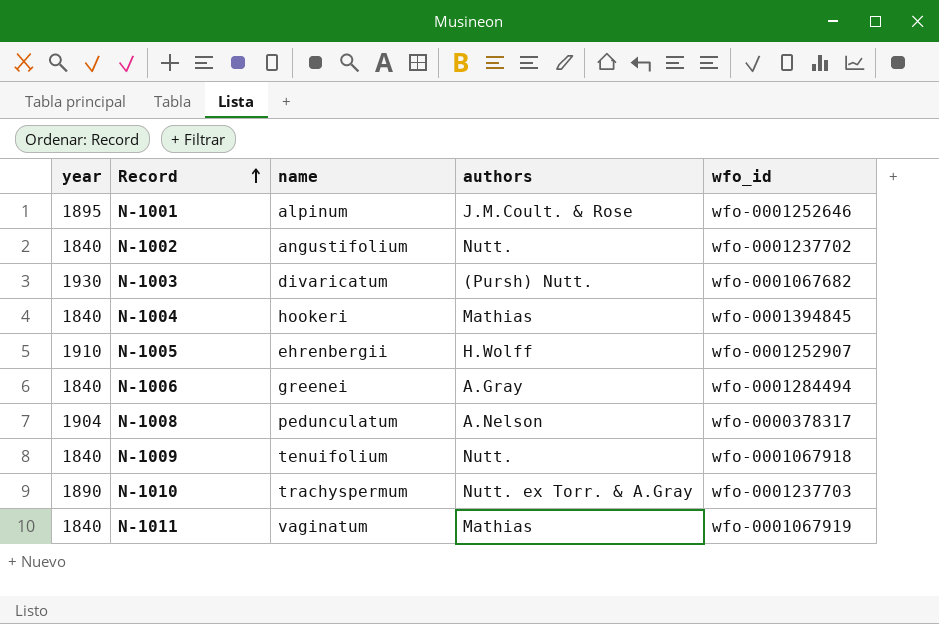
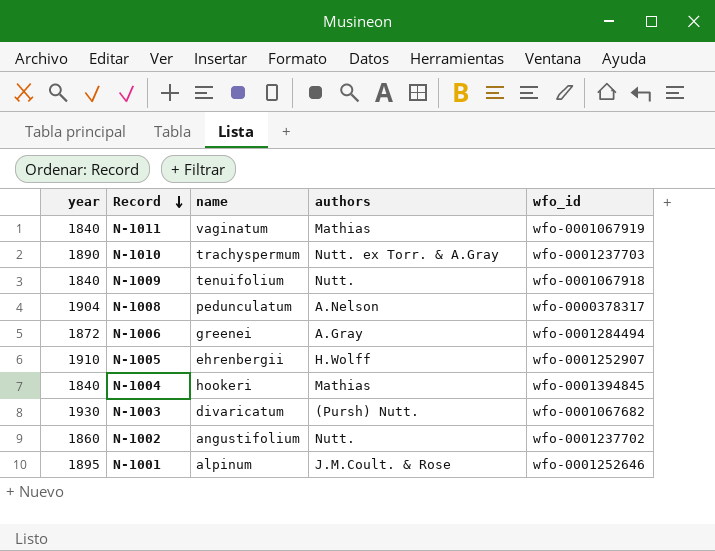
row order: Record ascending -> Record descending
N-1006 | year: 1840 -> 1872
N-1002 | year: 1840 -> 1860

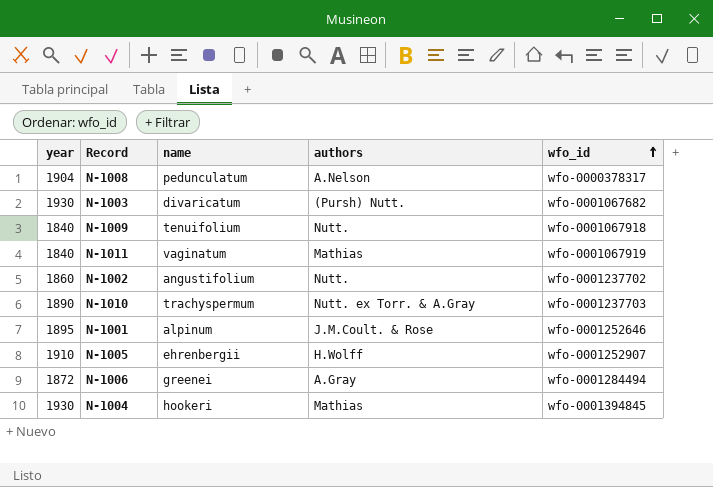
row order: Record descending -> wfo_id ascending
N-1004 | year: 1840 -> 1930

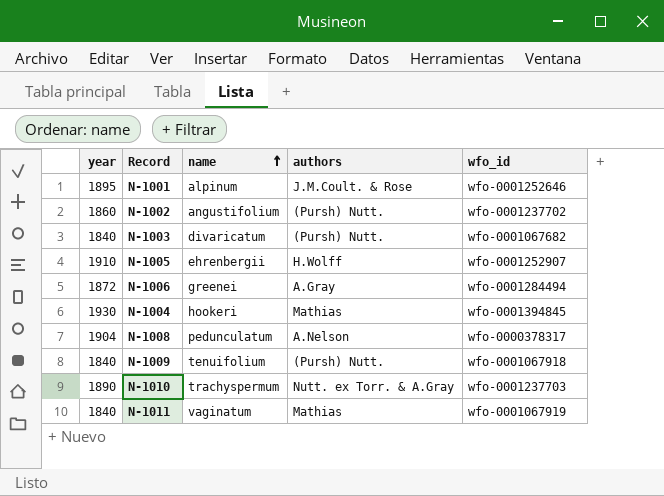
row order: wfo_id ascending -> name ascending
N-1002 | authors: Nutt. -> (Pursh) Nutt.
N-1003 | year: 1930 -> 1840
N-1009 | authors: Nutt. -> (Pursh) Nutt.

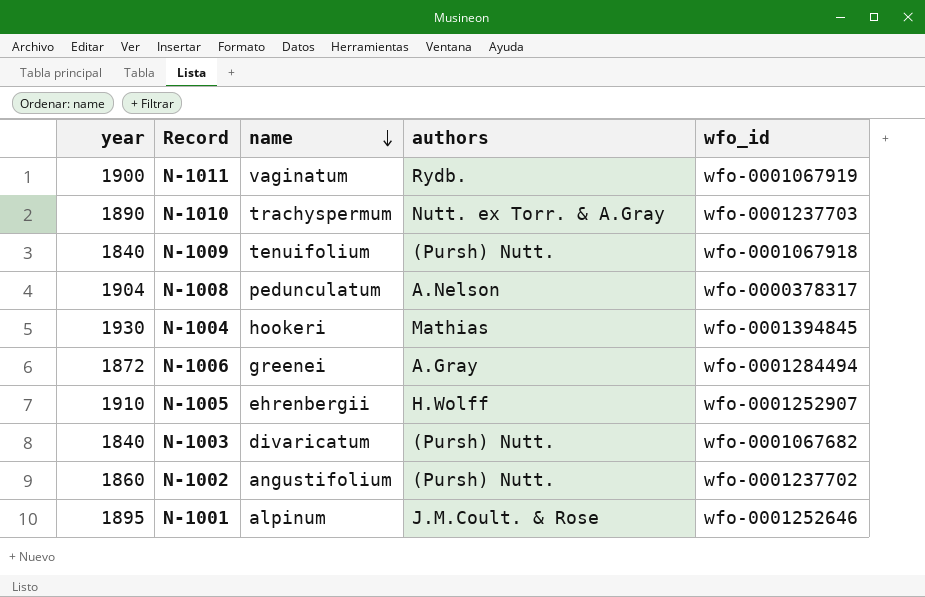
row order: name ascending -> name descending
N-1011 | year: 1840 -> 1900
N-1011 | authors: Mathias -> Rydb.

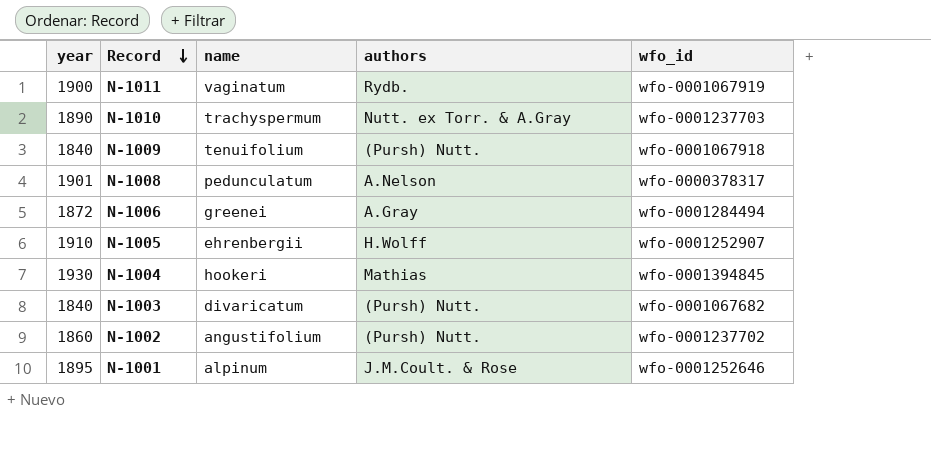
row order: name descending -> Record descending
N-1008 | year: 1904 -> 1901

